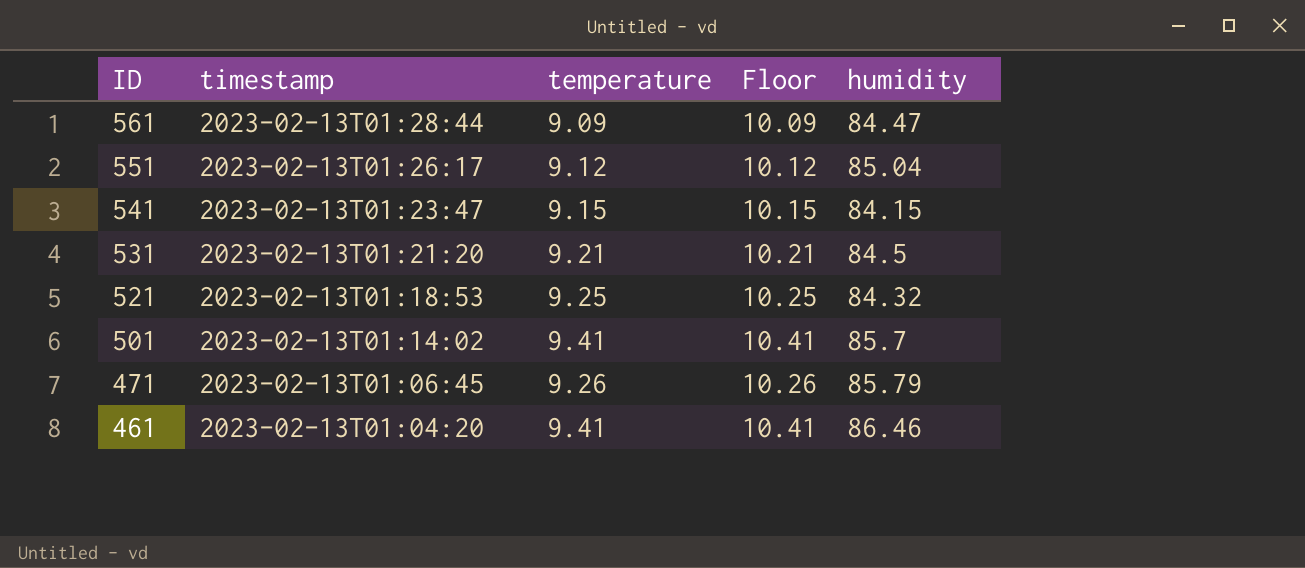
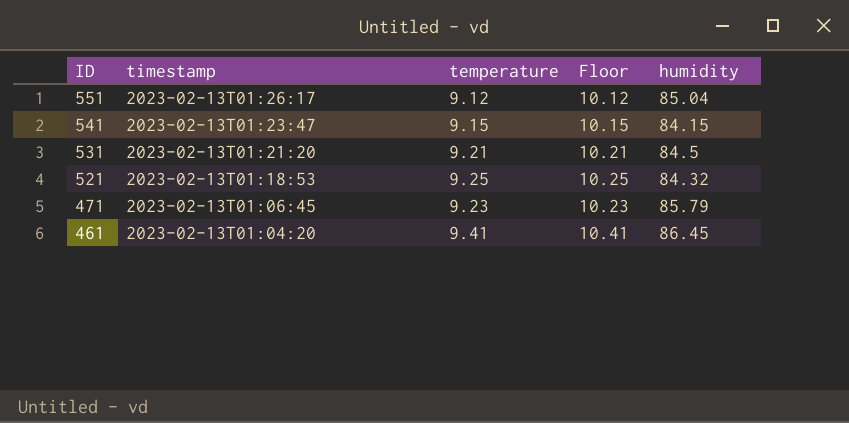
row 561: 2023-02-13T01:28:44 | 9.09 | 10.09 | 84.47 -> none
row 501: 2023-02-13T01:14:02 | 9.41 | 10.41 | 85.7 -> none
471 | temperature: 9.26 -> 9.23
471 | Floor: 10.26 -> 10.23
461 | humidity: 86.46 -> 86.45

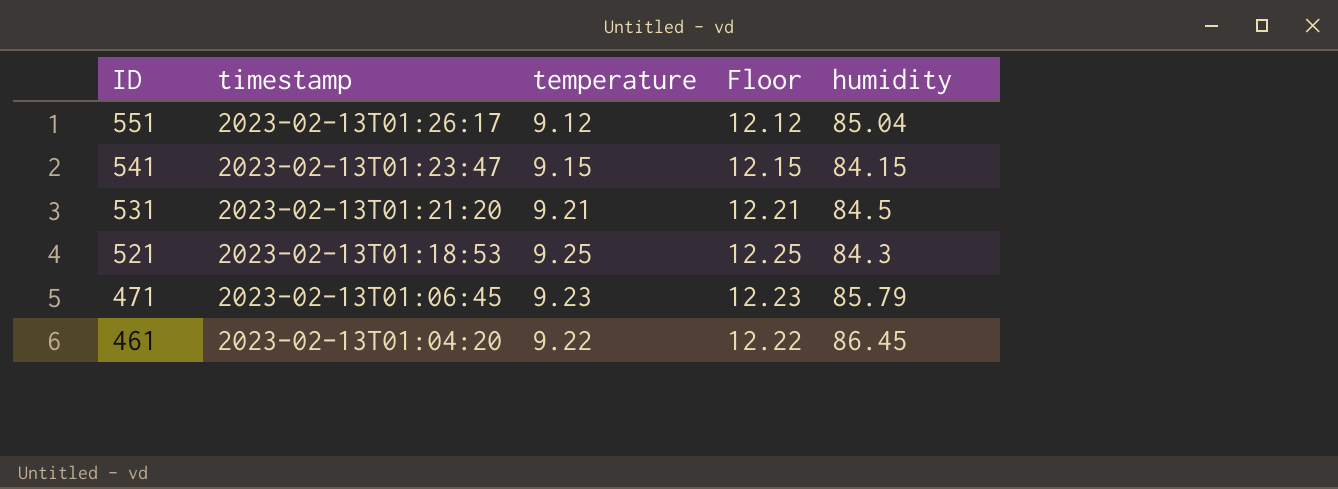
column Floor | formula: [temperature] + 1 -> [temperature] + 3
521 | humidity: 84.32 -> 84.3
461 | temperature: 9.41 -> 9.22

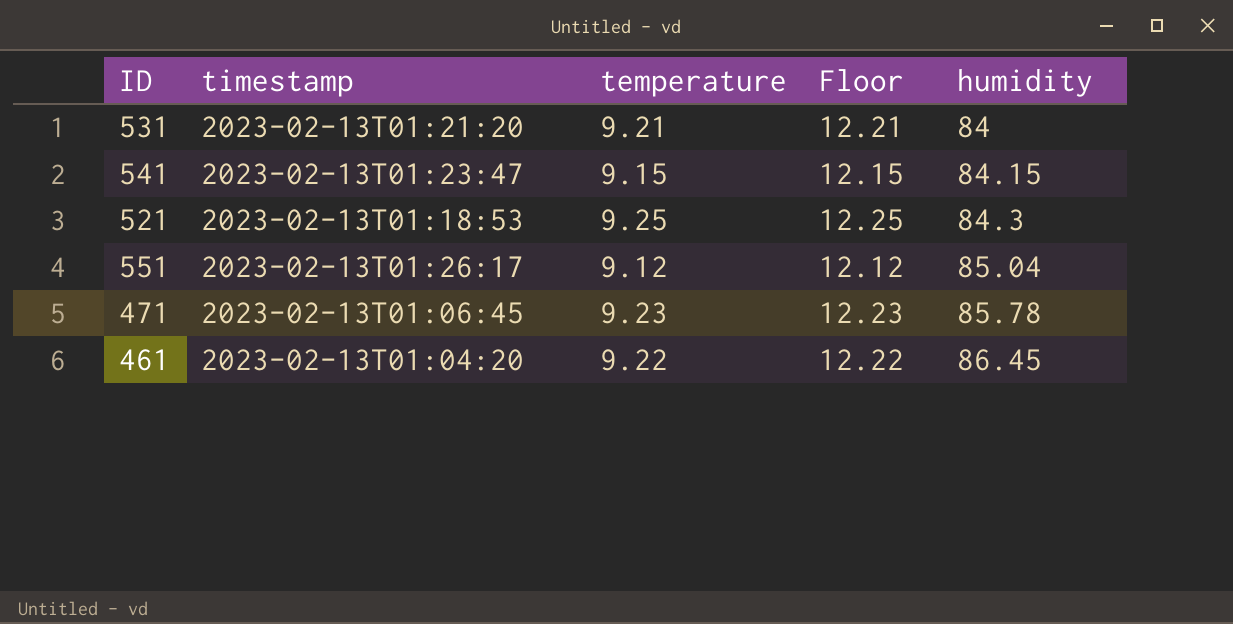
row order: ID descending -> humidity ascending
531 | humidity: 84.5 -> 84
471 | humidity: 85.79 -> 85.78

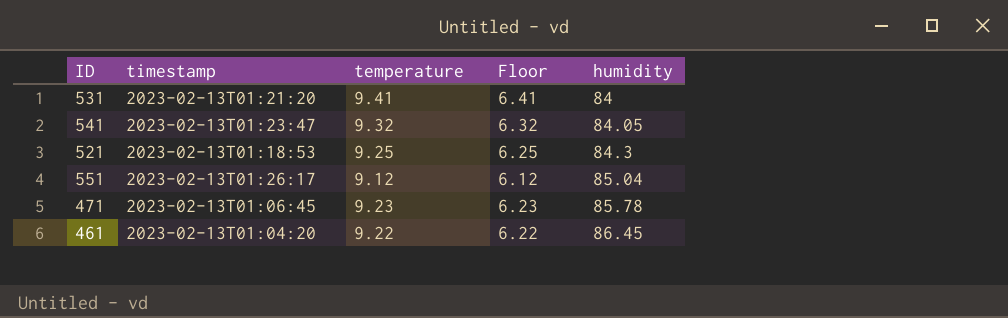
column Floor | formula: [temperature] + 3 -> [temperature] - 3
531 | temperature: 9.21 -> 9.41
541 | temperature: 9.15 -> 9.32
541 | humidity: 84.15 -> 84.05

